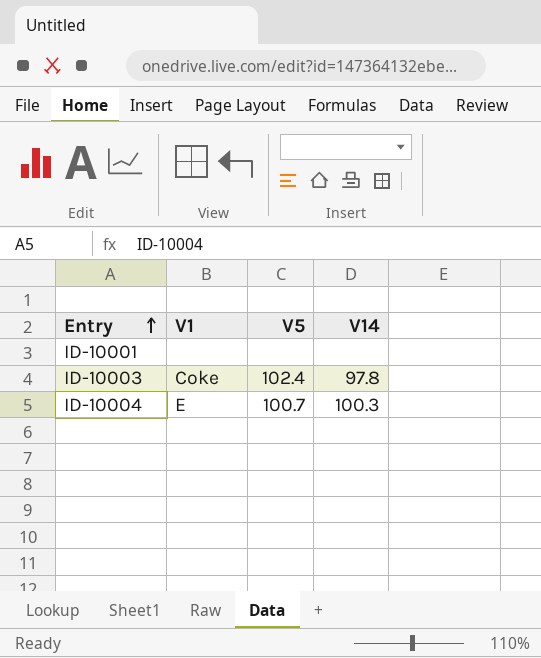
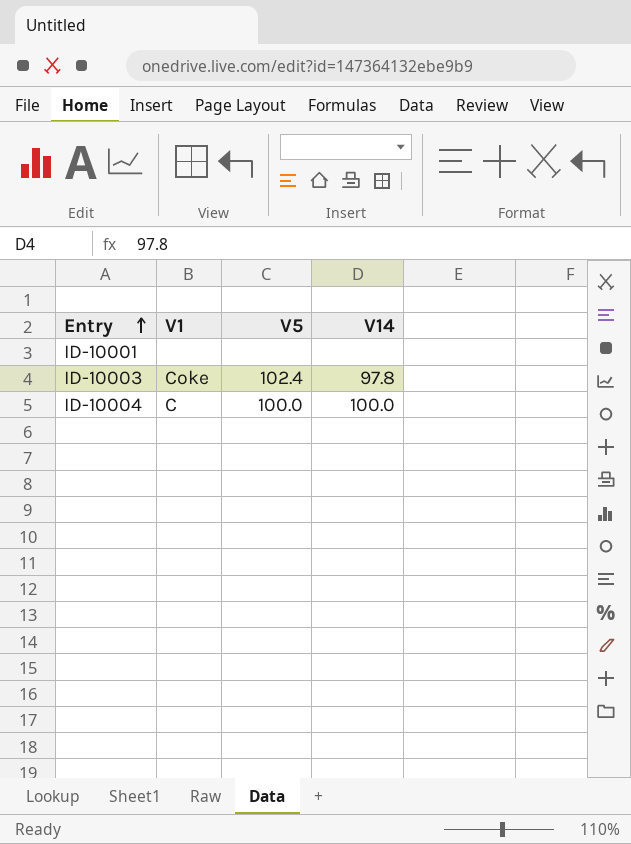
ID-10004 | V1: E -> C
ID-10004 | V5: 100.7 -> 100.0
ID-10004 | V14: 100.3 -> 100.0

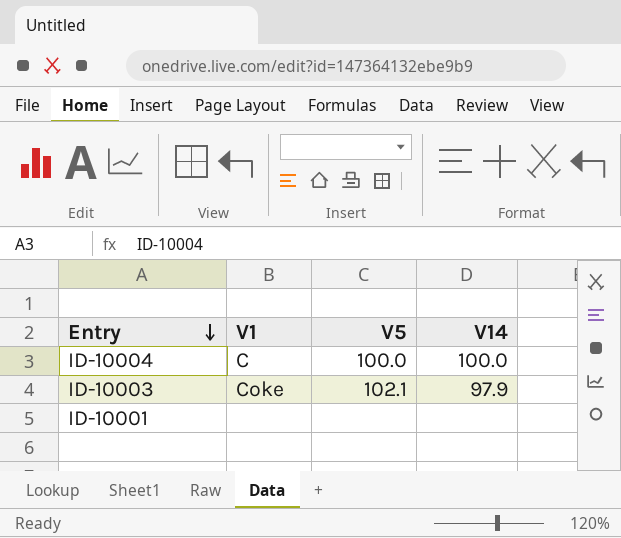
row order: Entry ascending -> Entry descending
ID-10003 | V5: 102.4 -> 102.1
ID-10003 | V14: 97.8 -> 97.9

